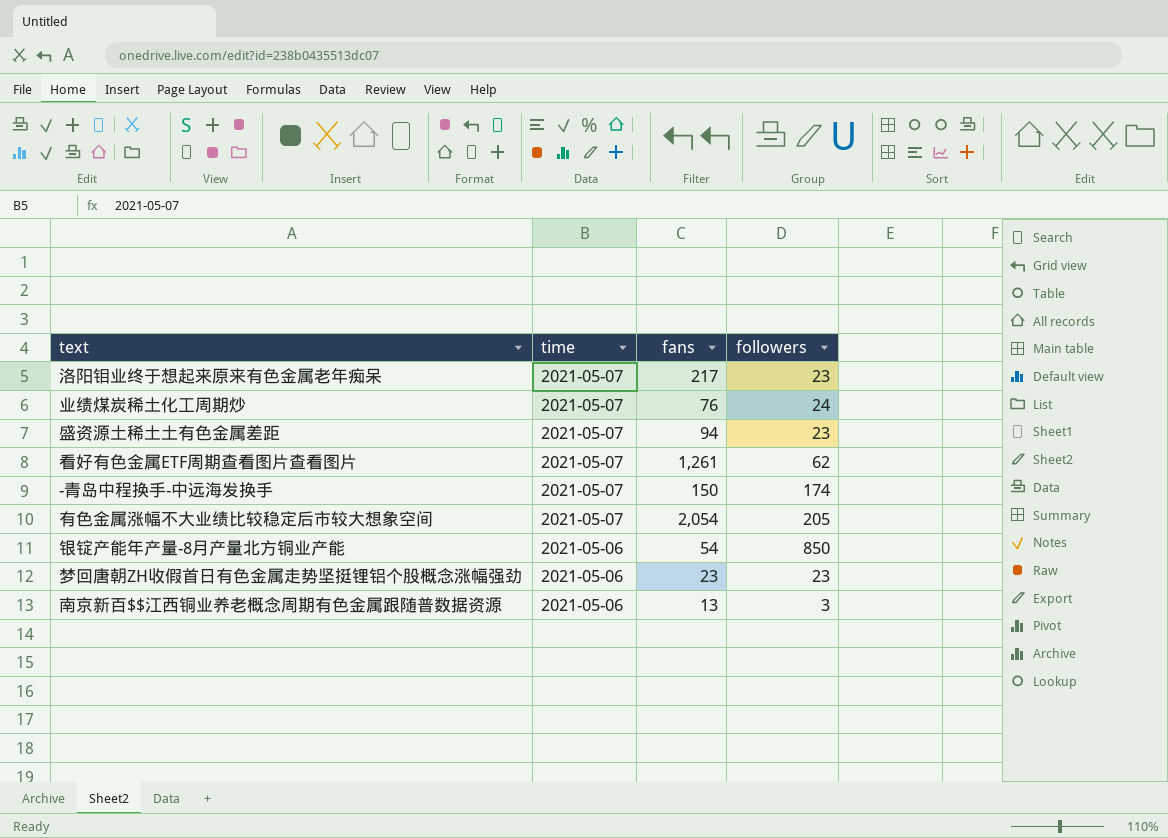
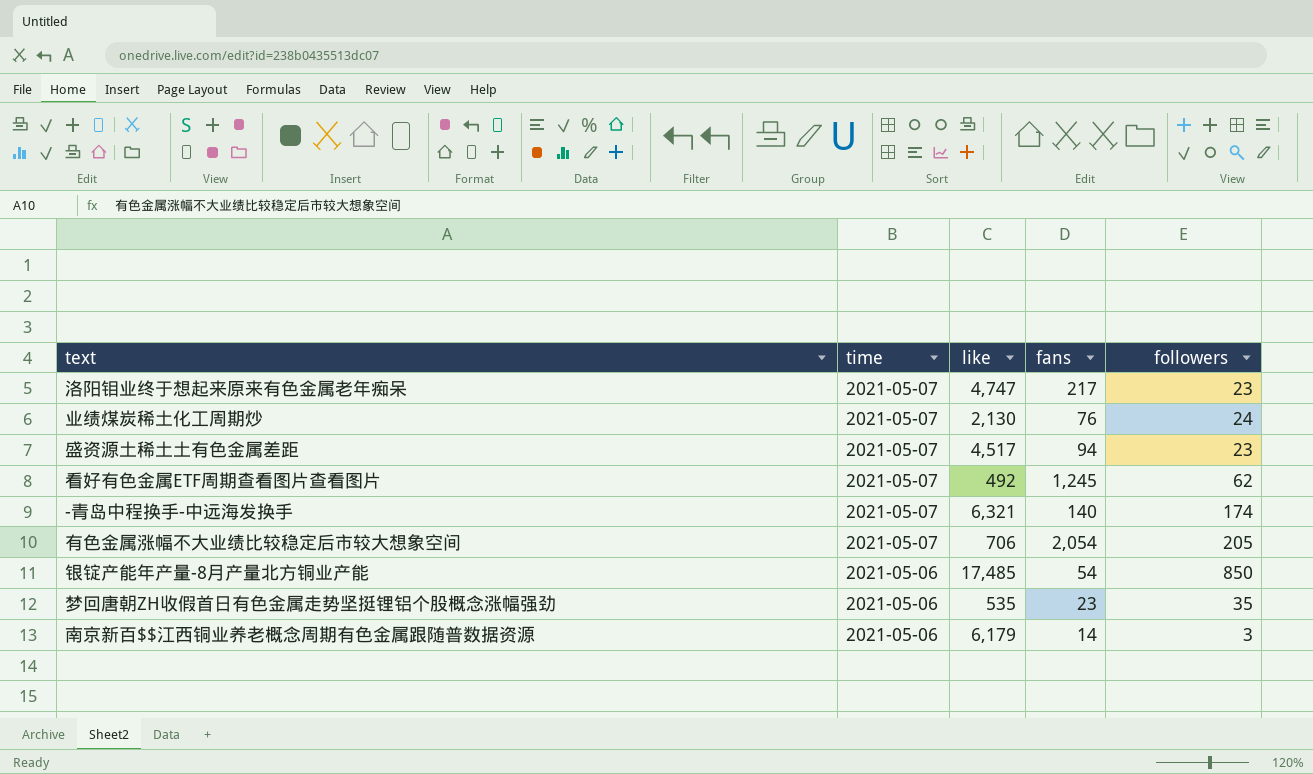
column like | position: none -> 3
看好有色金属ETF周期查看图片查看图片 | fans: 1,261 -> 1,245
-青岛中程换手-中远海发换手 | fans: 150 -> 140
梦回唐朝ZH收假首日有色金属走势坚挺锂铝个股概念涨幅强劲 | followers: 23 -> 35
南京新百$$江西铜业养老概念周期有色金属跟随普数据资源 | fans: 13 -> 14

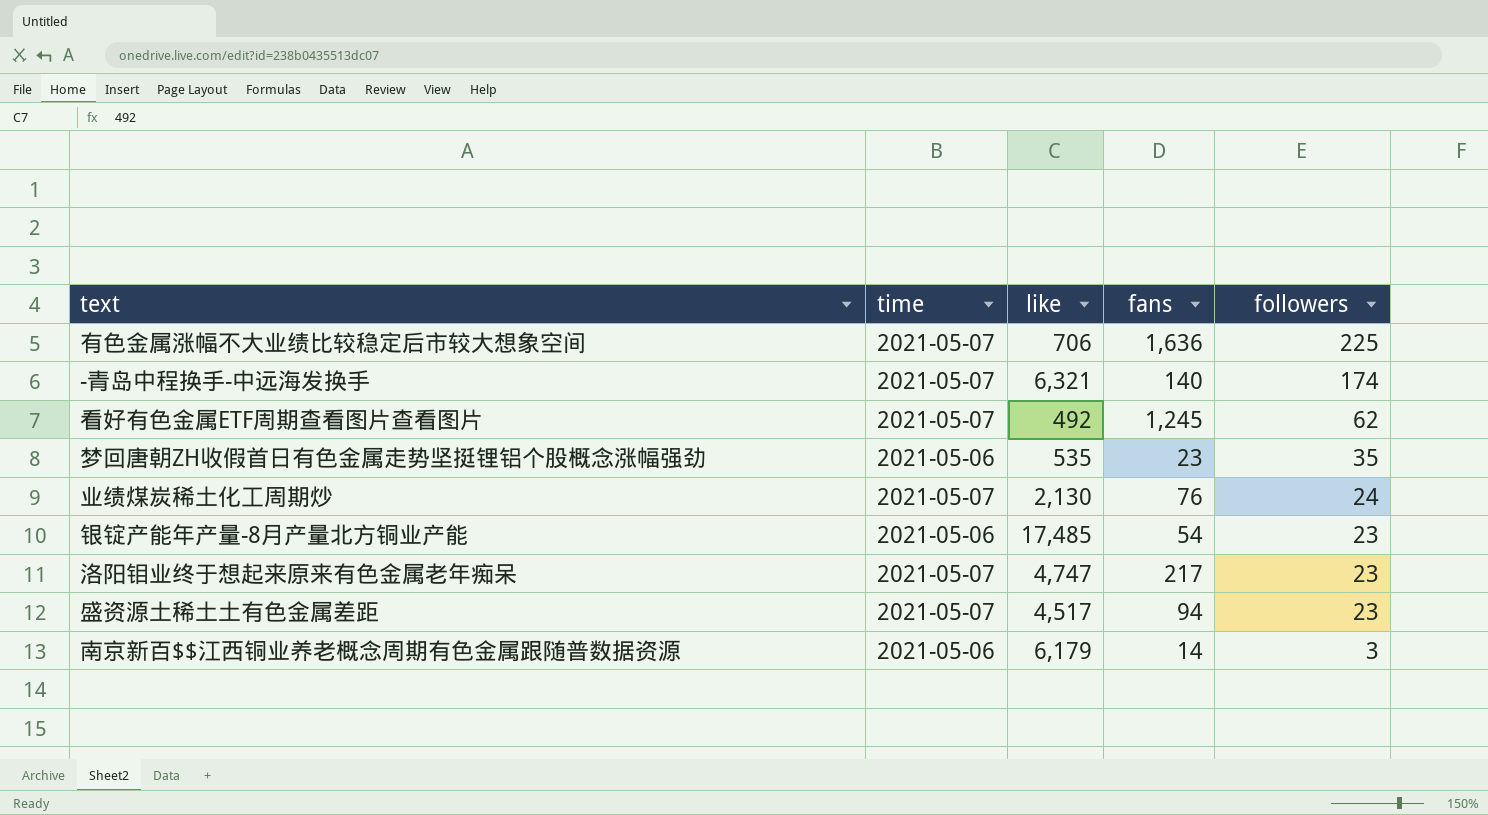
row order: time descending -> followers descending
有色金属涨幅不大业绩比较稳定后市较大想象空间 | fans: 2,054 -> 1,636
有色金属涨幅不大业绩比较稳定后市较大想象空间 | followers: 205 -> 225
银锭产能年产量-8月产量北方铜业产能 | followers: 850 -> 23

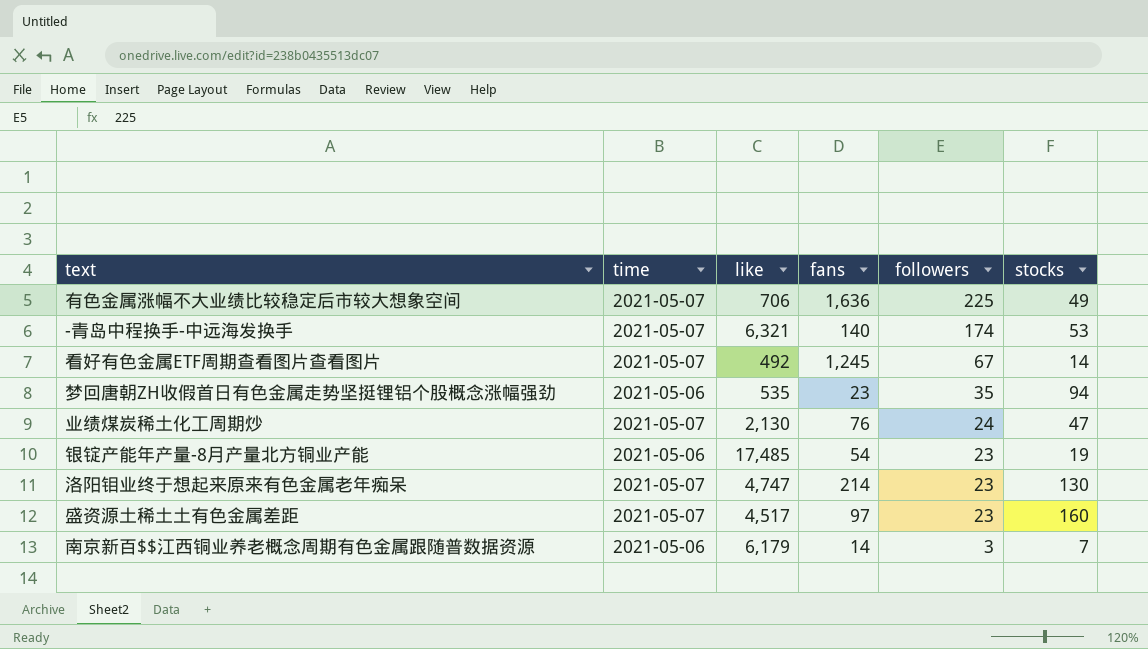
column stocks | position: none -> 6
看好有色金属ETF周期查看图片查看图片 | followers: 62 -> 67
洛阳钼业终于想起来原来有色金属老年痴呆 | fans: 217 -> 214
盛资源土稀土土有色金属差距 | fans: 94 -> 97

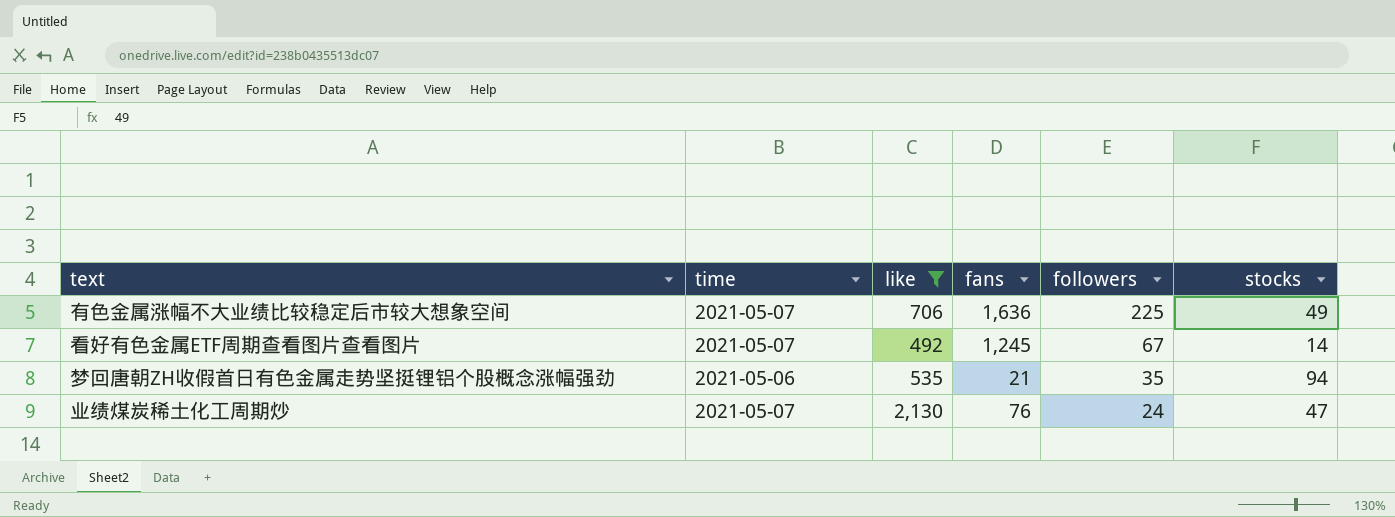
filter: none -> like <= 2,130
梦回唐朝ZH收假首日有色金属走势坚挺锂铝个股概念涨幅强劲 | fans: 23 -> 21

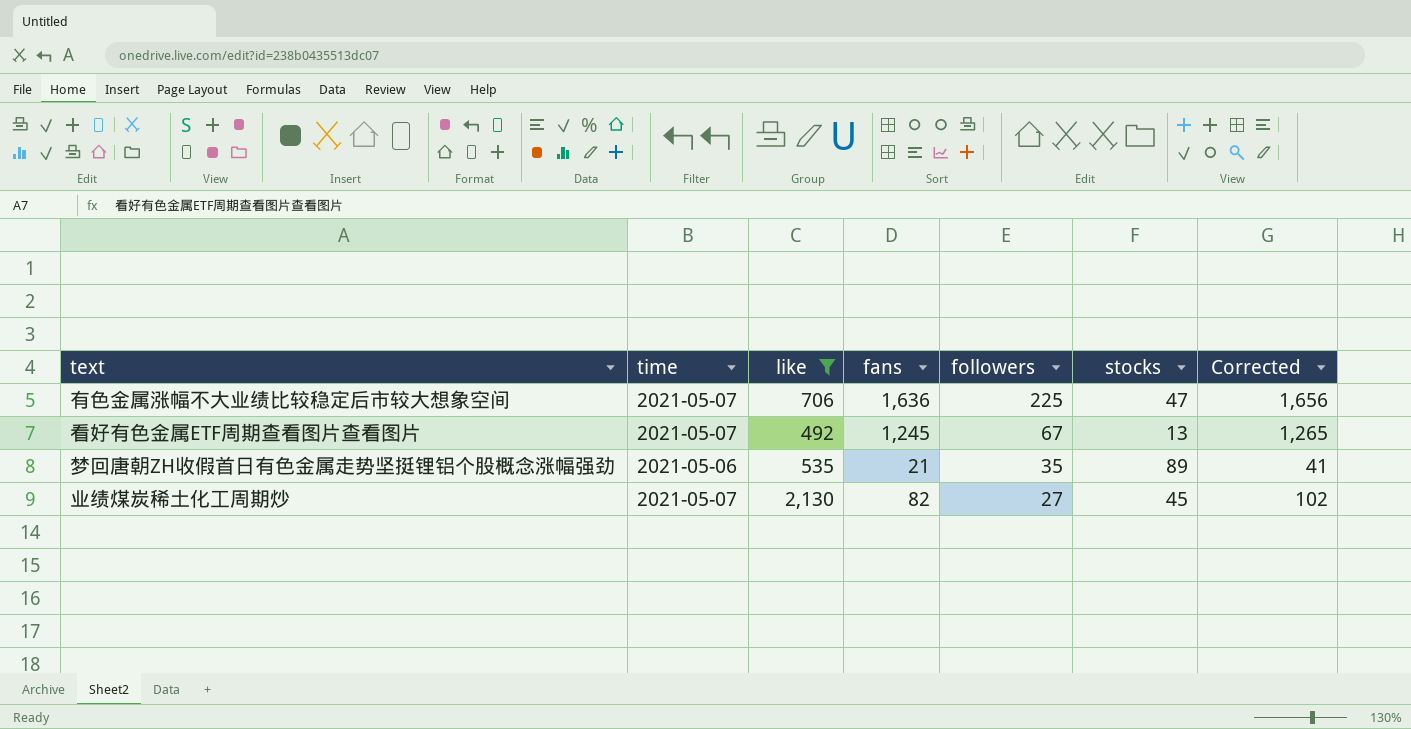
column Corrected | formula: none -> [fans] + 20
有色金属涨幅不大业绩比较稳定后市较大想象空间 | stocks: 49 -> 47
看好有色金属ETF周期查看图片查看图片 | stocks: 14 -> 13
梦回唐朝ZH收假首日有色金属走势坚挺锂铝个股概念涨幅强劲 | stocks: 94 -> 89
业绩煤炭稀土化工周期炒 | fans: 76 -> 82
业绩煤炭稀土化工周期炒 | followers: 24 -> 27
业绩煤炭稀土化工周期炒 | stocks: 47 -> 45

